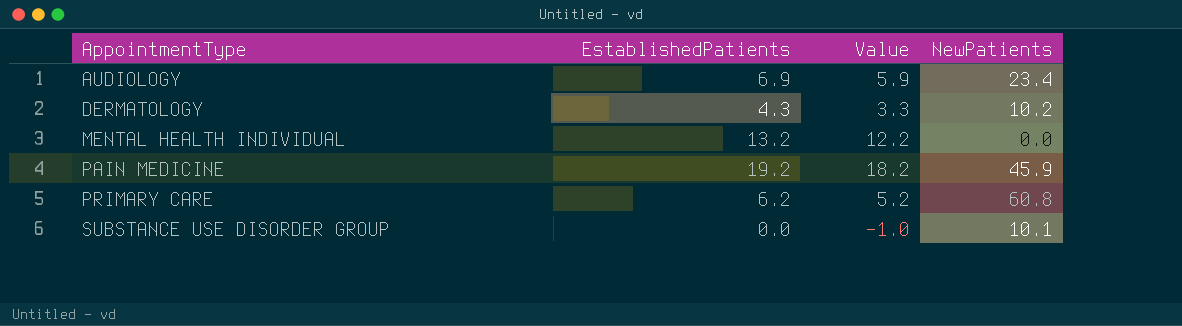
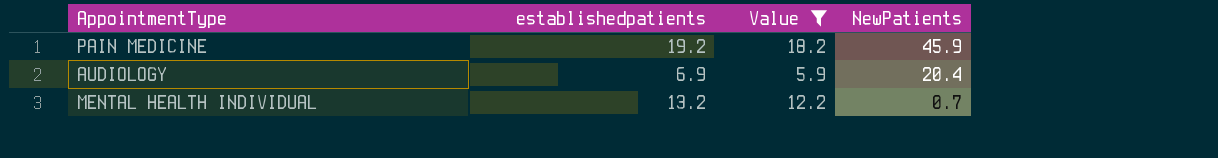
filter: none -> Value >= 5.9
row order: AppointmentType ascending -> NewPatients descending
column name: EstablishedPatients -> establishedpatients
AUDIOLOGY | NewPatients: 23.4 -> 20.4
MENTAL HEALTH INDIVIDUAL | NewPatients: 0.0 -> 0.7

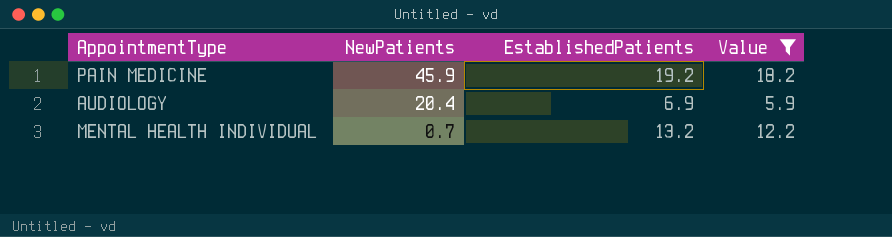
column NewPatients | position: 4 -> 2
column name: establishedpatients -> EstablishedPatients

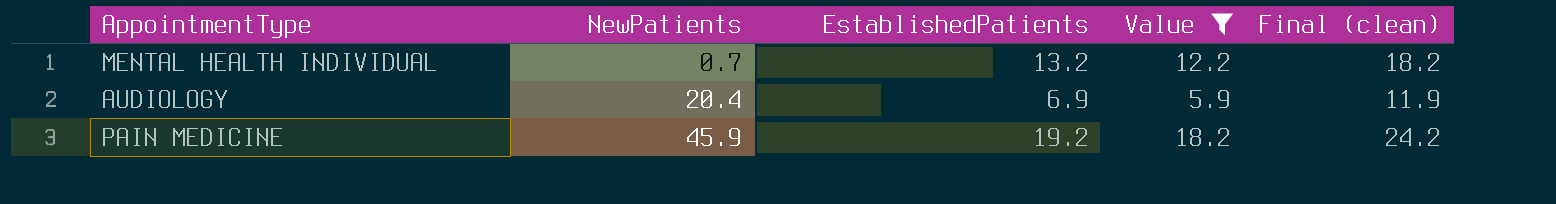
row order: NewPatients descending -> NewPatients ascending
column Final (clean) | formula: none -> [EstablishedPatients] + 5

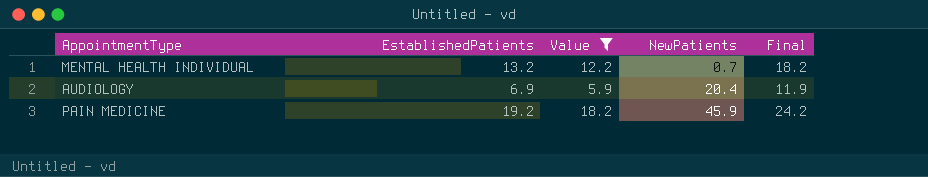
column NewPatients | position: 2 -> 4
column name: Final (clean) -> Final

